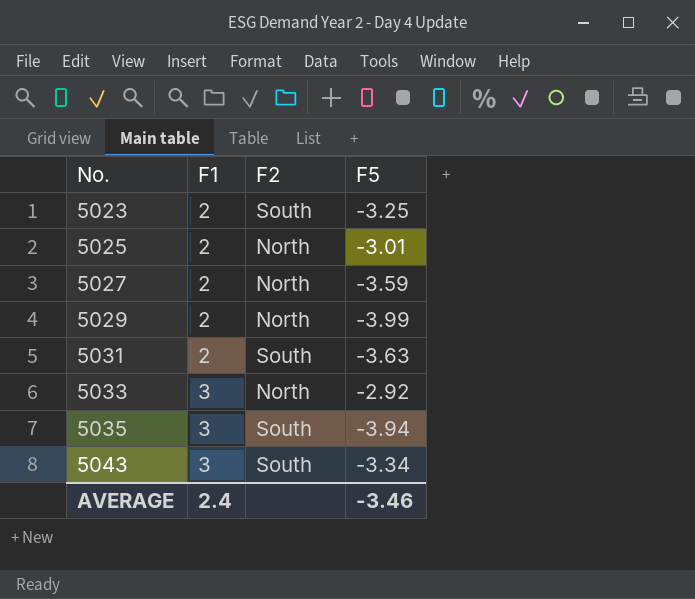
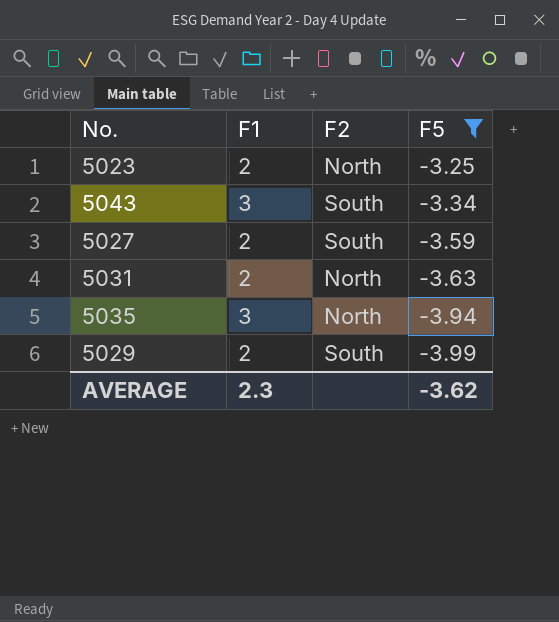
filter: none -> F5 <= -3.25
row order: No. ascending -> F5 descending
5023 | F2: South -> North
5027 | F2: North -> South
5031 | F2: South -> North
5035 | F2: South -> North
5029 | F2: North -> South
AVERAGE | F1: 2.4 -> 2.3
AVERAGE | F5: -3.46 -> -3.62

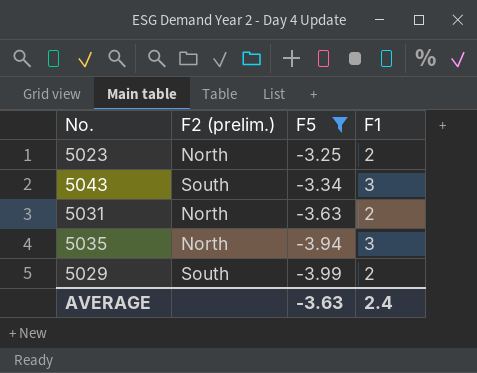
column name: F2 -> F2 (prelim.)
column F1 | position: 2 -> 4
row 5027: 2 | South | -3.59 -> none
AVERAGE | F5: -3.62 -> -3.63
AVERAGE | F1: 2.3 -> 2.4

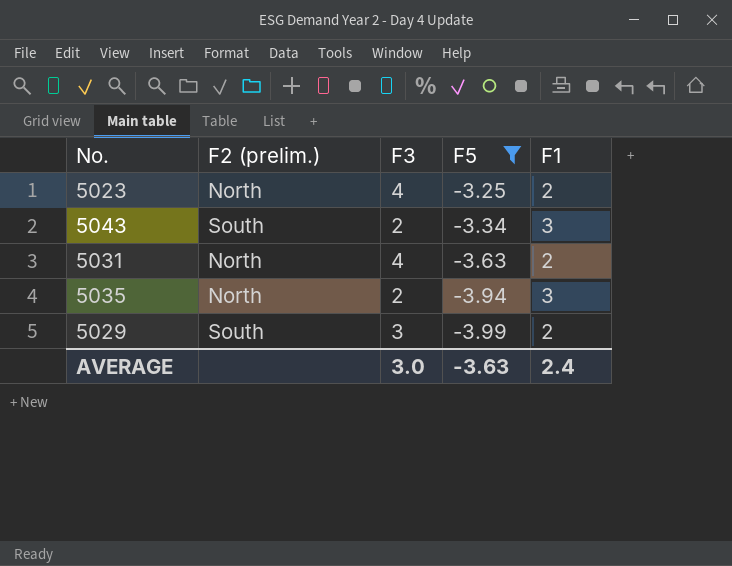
column F3 | position: none -> 3

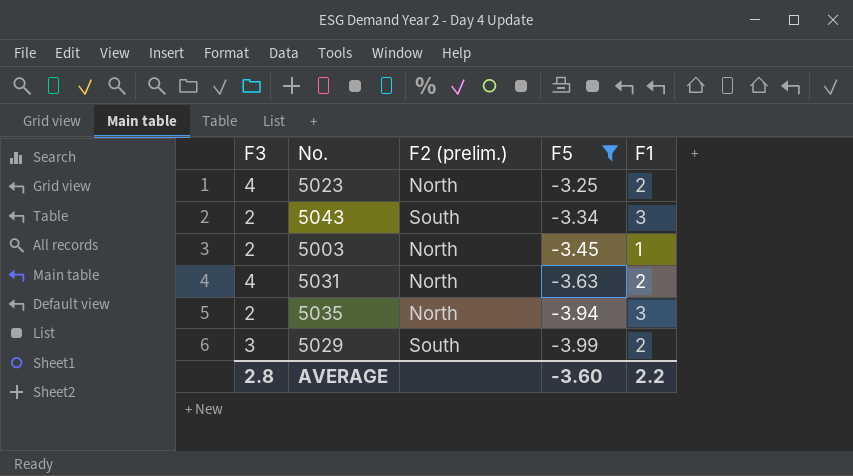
column F3 | position: 3 -> 1
row 5003: none -> 2 | North | -3.45 | 1
AVERAGE | F3: 3.0 -> 2.8
AVERAGE | F5: -3.63 -> -3.60
AVERAGE | F1: 2.4 -> 2.2

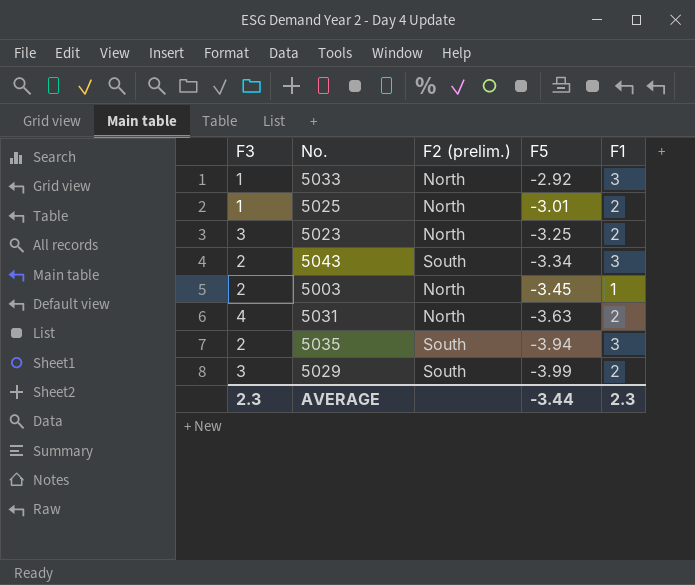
filter: F5 <= -3.25 -> none
5023 | F3: 4 -> 3
5035 | F2 (prelim.): North -> South
AVERAGE | F3: 2.8 -> 2.3
AVERAGE | F5: -3.60 -> -3.44
AVERAGE | F1: 2.2 -> 2.3

